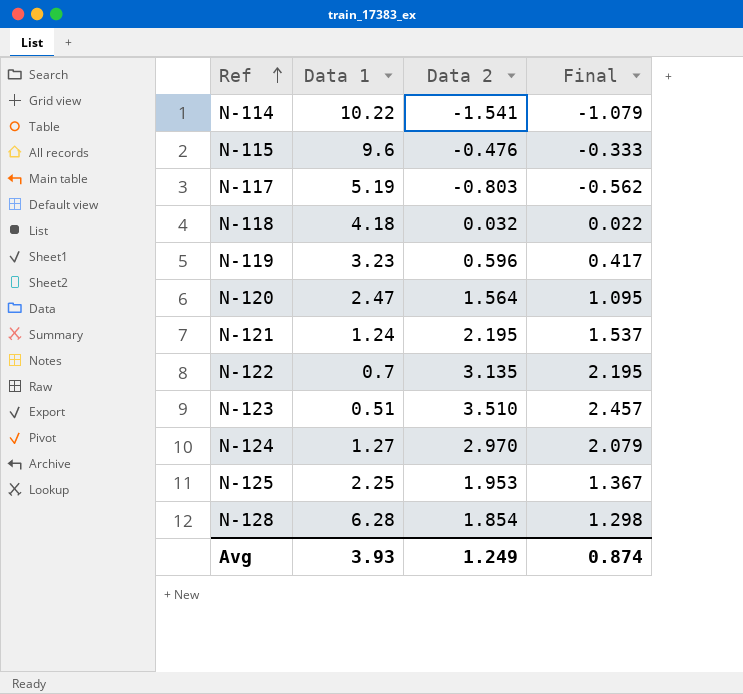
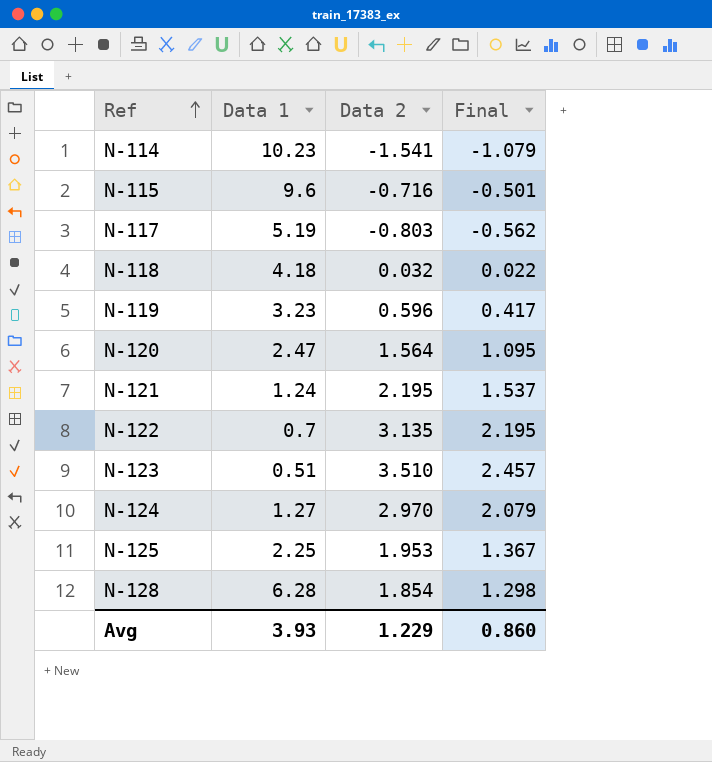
N-114 | Data 1: 10.22 -> 10.23
N-115 | Data 2: -0.476 -> -0.716
N-115 | Final: -0.333 -> -0.501
Avg | Data 2: 1.249 -> 1.229
Avg | Final: 0.874 -> 0.860

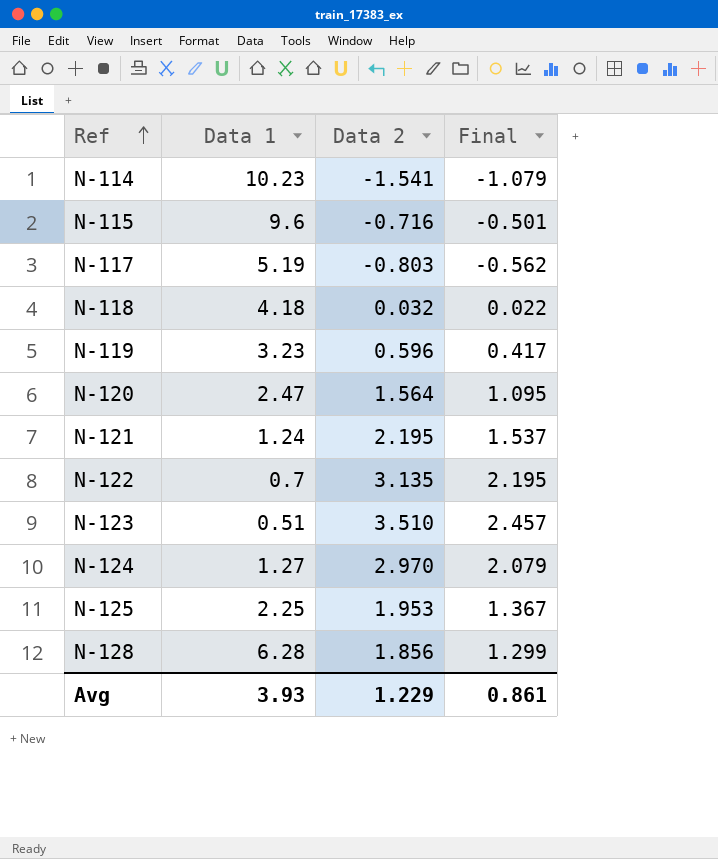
N-128 | Data 2: 1.854 -> 1.856
N-128 | Final: 1.298 -> 1.299
Avg | Final: 0.860 -> 0.861

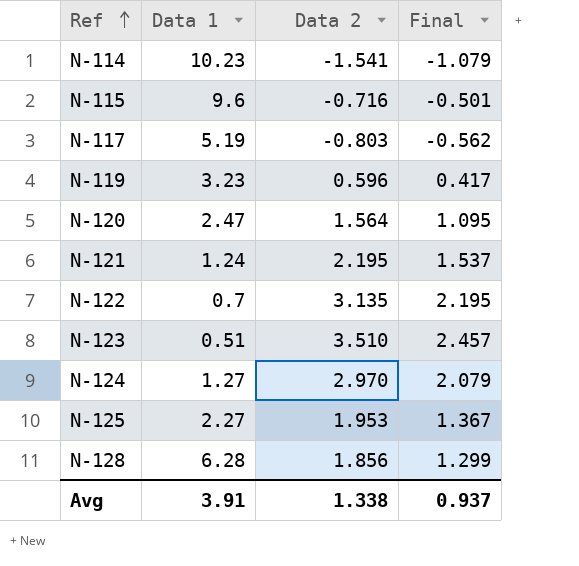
row N-118: 4.18 | 0.032 | 0.022 -> none
N-125 | Data 1: 2.25 -> 2.27
Avg | Data 1: 3.93 -> 3.91
Avg | Data 2: 1.229 -> 1.338
Avg | Final: 0.861 -> 0.937

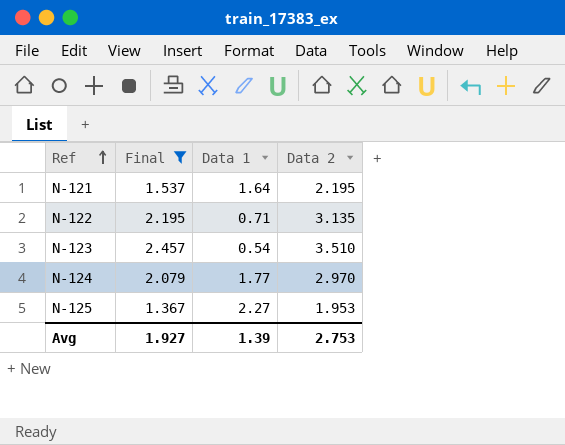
filter: none -> Final >= 1.367
column Final | position: 4 -> 2
N-121 | Data 1: 1.24 -> 1.64
N-122 | Data 1: 0.7 -> 0.71
N-123 | Data 1: 0.51 -> 0.54
N-124 | Data 1: 1.27 -> 1.77
Avg | Final: 0.937 -> 1.927
Avg | Data 1: 3.91 -> 1.39
Avg | Data 2: 1.338 -> 2.753

